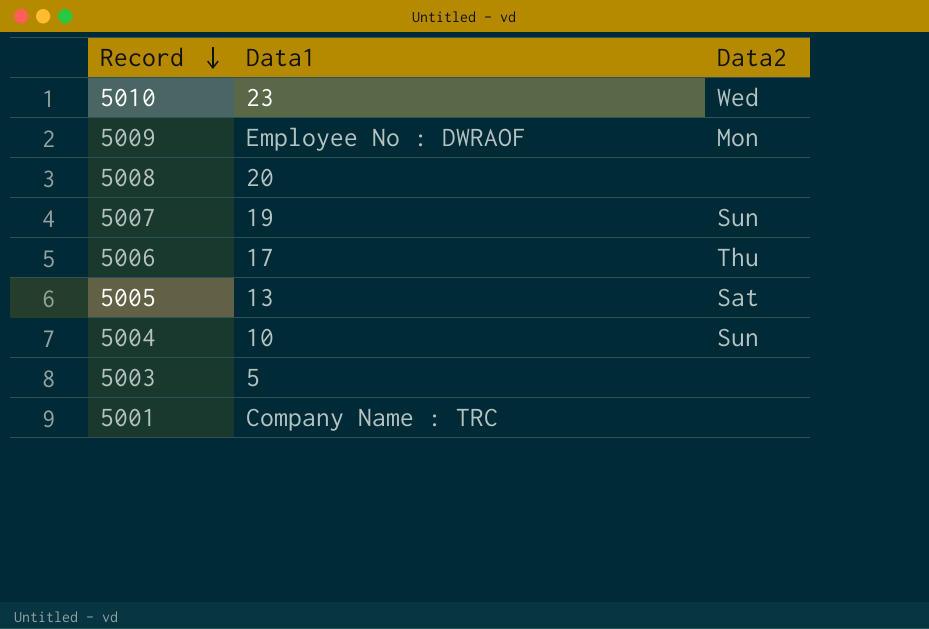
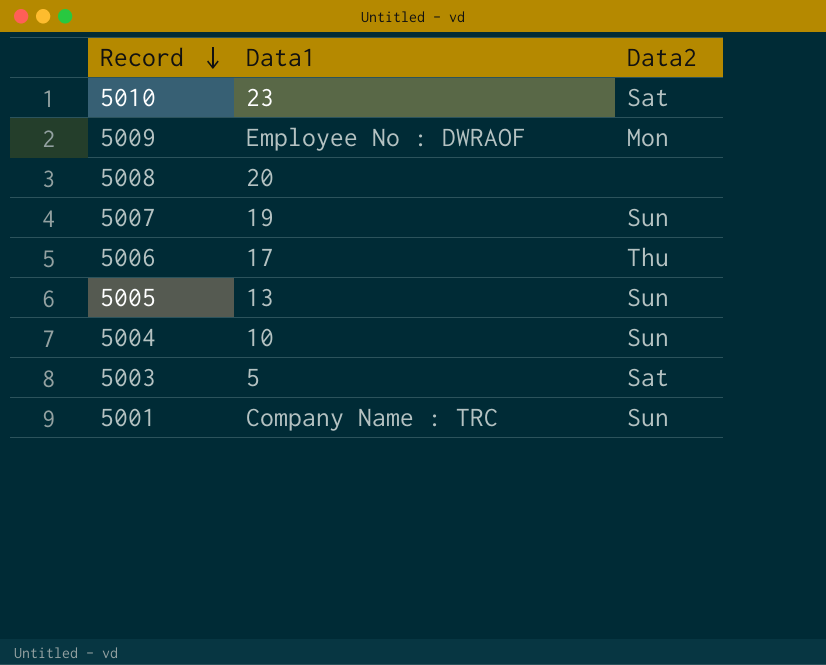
5010 | Data2: Wed -> Sat
5005 | Data2: Sat -> Sun
5003 | Data2: none -> Sat
5001 | Data2: none -> Sun

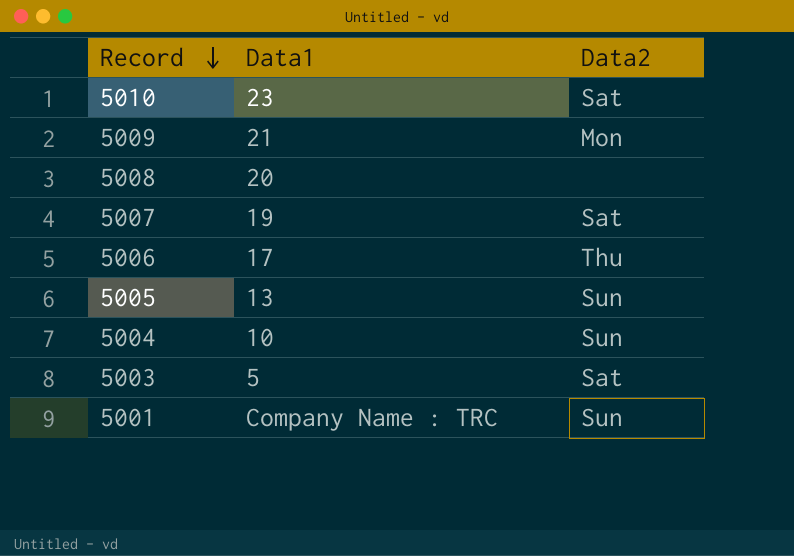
5009 | Data1: Employee No : DWRAOF -> 21
5007 | Data2: Sun -> Sat

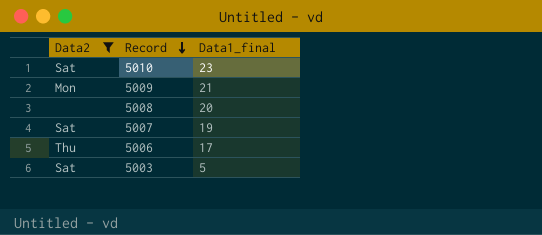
filter: none -> Data2 != Sun
column Data2 | position: 3 -> 1
column name: Data1 -> Data1_final

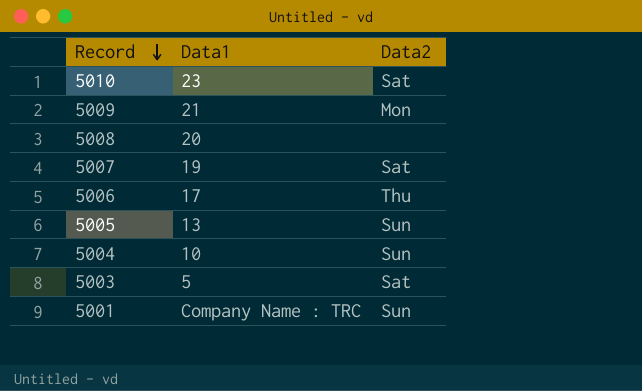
filter: Data2 != Sun -> none
column name: Data1_final -> Data1
column Data2 | position: 1 -> 3

